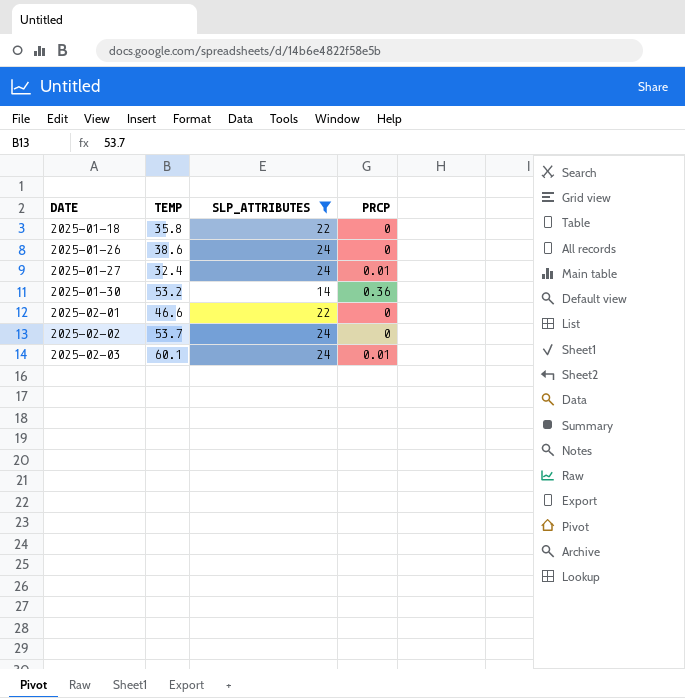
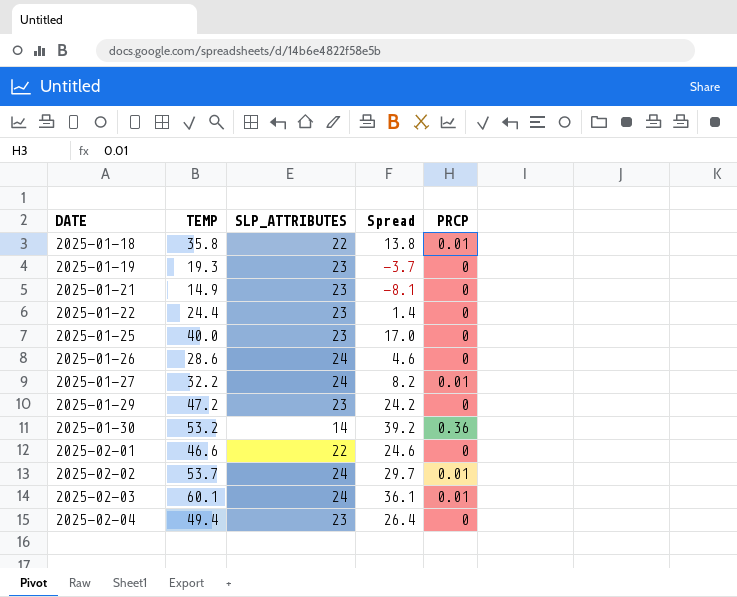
filter: SLP_ATTRIBUTES != 23 -> none
column Spread | formula: none -> [TEMP] - [SLP_ATTRIBUTES]
2025-01-18 | PRCP: 0 -> 0.01
2025-01-26 | TEMP: 38.6 -> 28.6
2025-01-27 | TEMP: 32.4 -> 32.2
2025-02-02 | PRCP: 0 -> 0.01

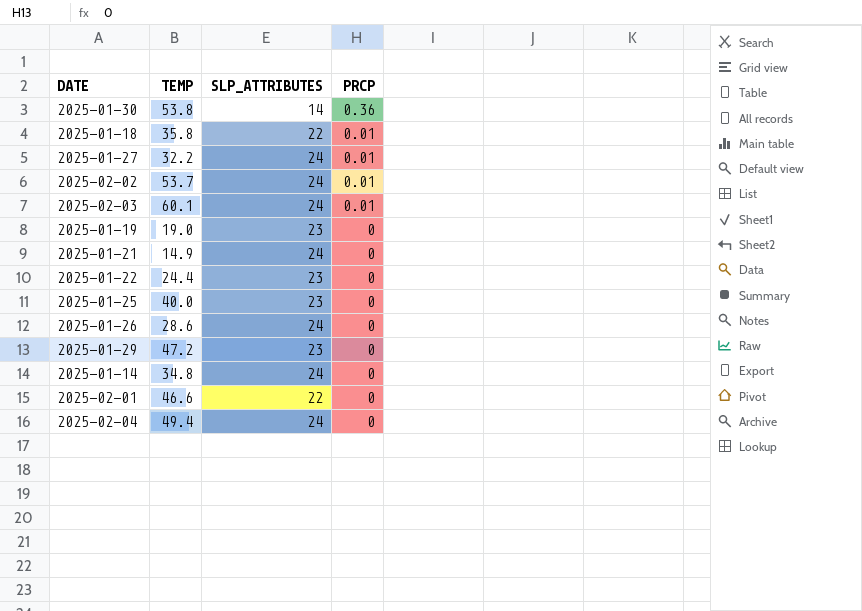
row order: DATE ascending -> PRCP descending
column Spread | formula: [TEMP] - [SLP_ATTRIBUTES] -> none
2025-01-30 | TEMP: 53.2 -> 53.8
2025-01-19 | TEMP: 19.3 -> 19.0
2025-01-21 | SLP_ATTRIBUTES: 23 -> 24
row 2025-01-14: none -> 34.8 | 24 | 0
2025-02-04 | SLP_ATTRIBUTES: 23 -> 24

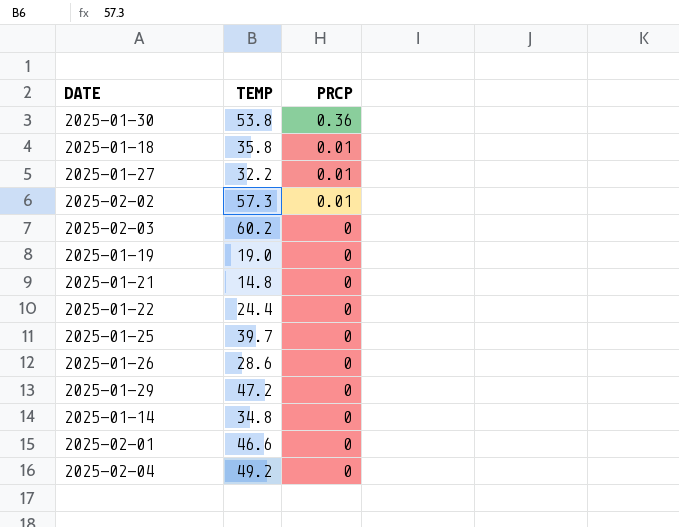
column SLP_ATTRIBUTES | position: 3 -> none
2025-02-02 | TEMP: 53.7 -> 57.3
2025-02-03 | TEMP: 60.1 -> 60.2
2025-02-03 | PRCP: 0.01 -> 0
2025-01-21 | TEMP: 14.9 -> 14.8
2025-01-25 | TEMP: 40.0 -> 39.7
2025-02-04 | TEMP: 49.4 -> 49.2

